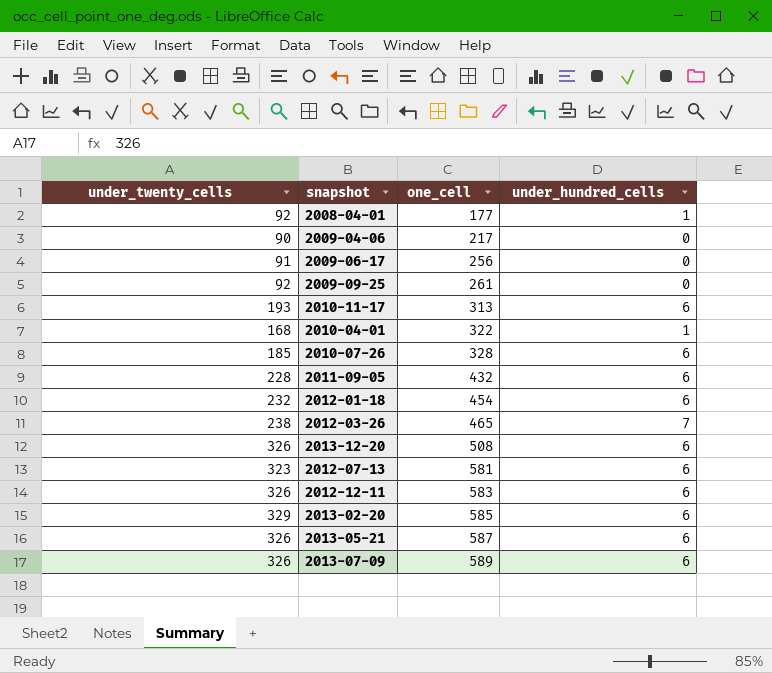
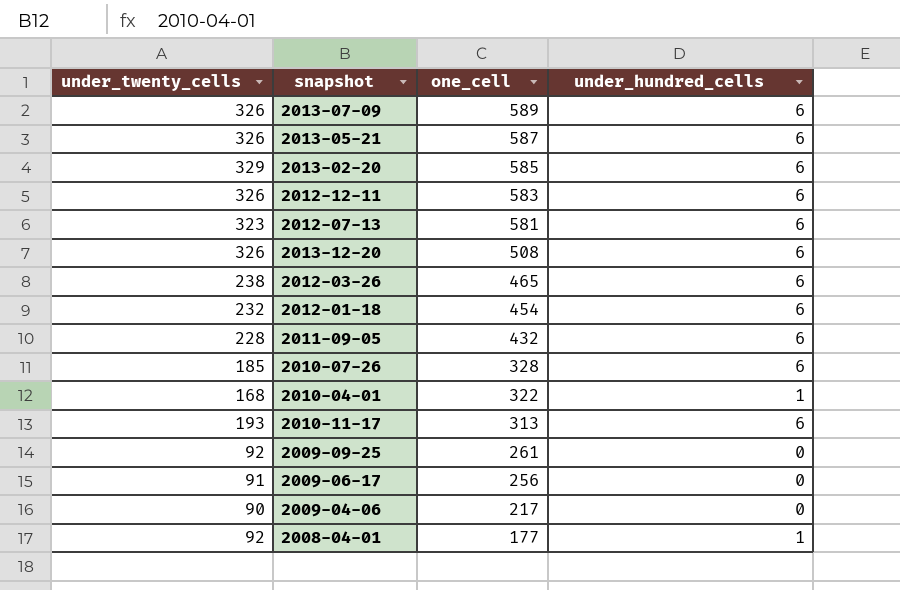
row order: one_cell ascending -> one_cell descending
2012-03-26 | under_hundred_cells: 7 -> 6

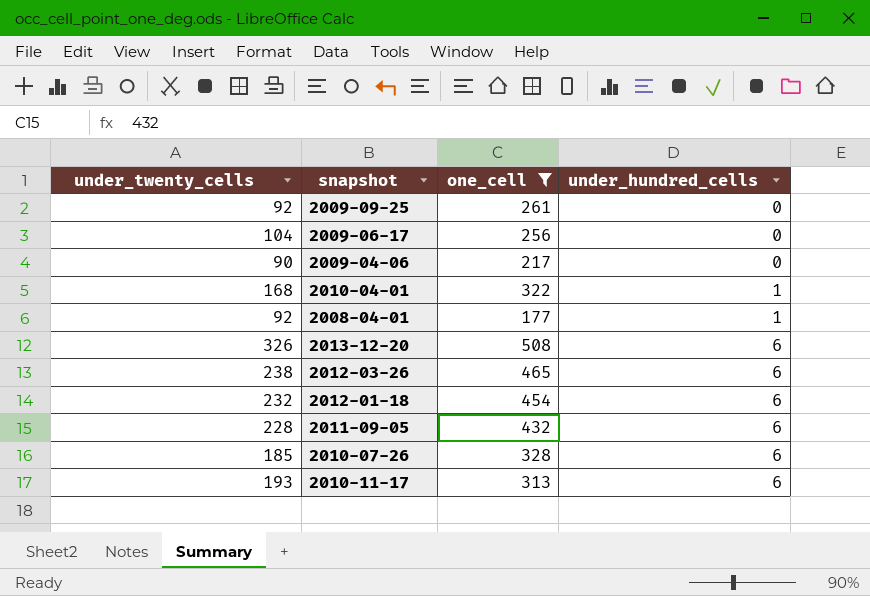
filter: none -> one_cell <= 508
row order: one_cell descending -> under_hundred_cells ascending
2009-06-17 | under_twenty_cells: 91 -> 104

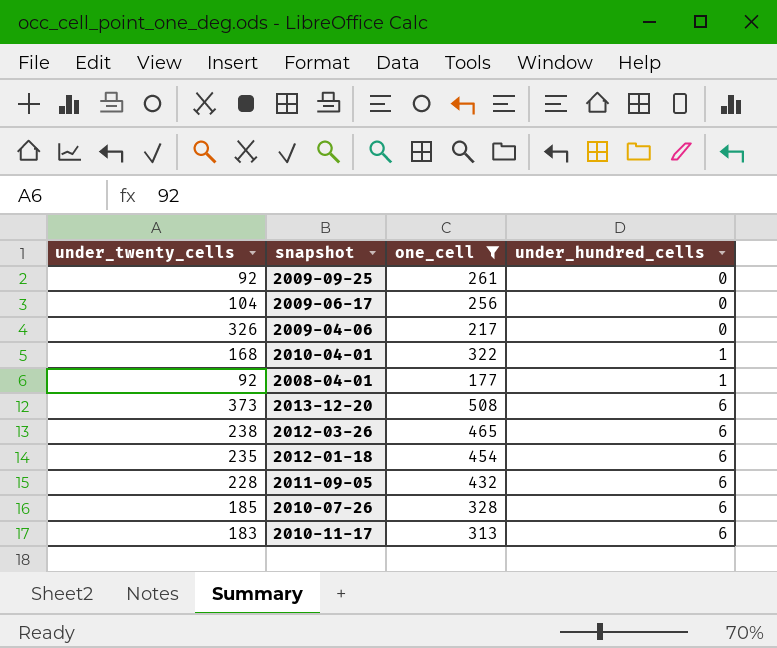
2009-04-06 | under_twenty_cells: 90 -> 326
2013-12-20 | under_twenty_cells: 326 -> 373
2012-01-18 | under_twenty_cells: 232 -> 235
2010-11-17 | under_twenty_cells: 193 -> 183

